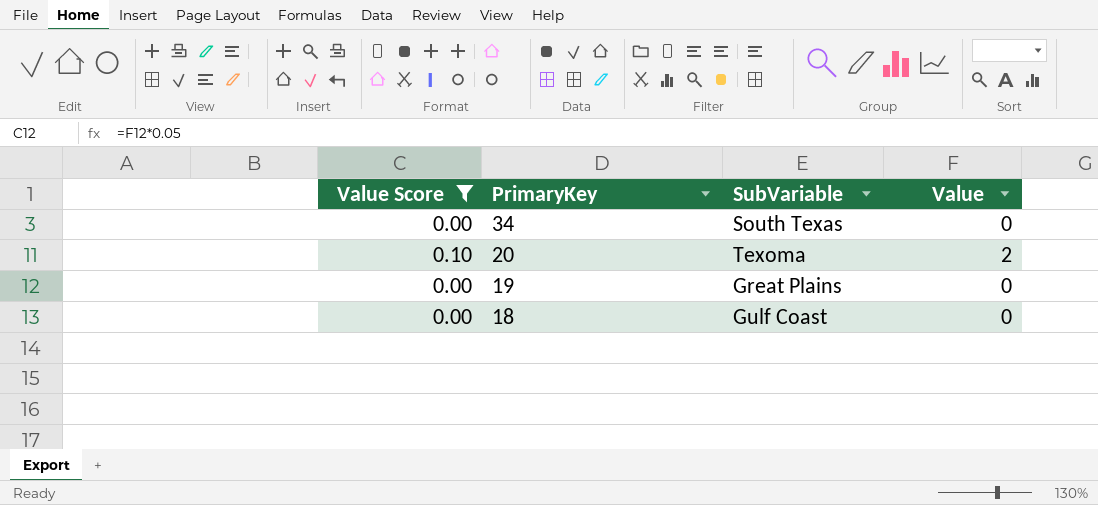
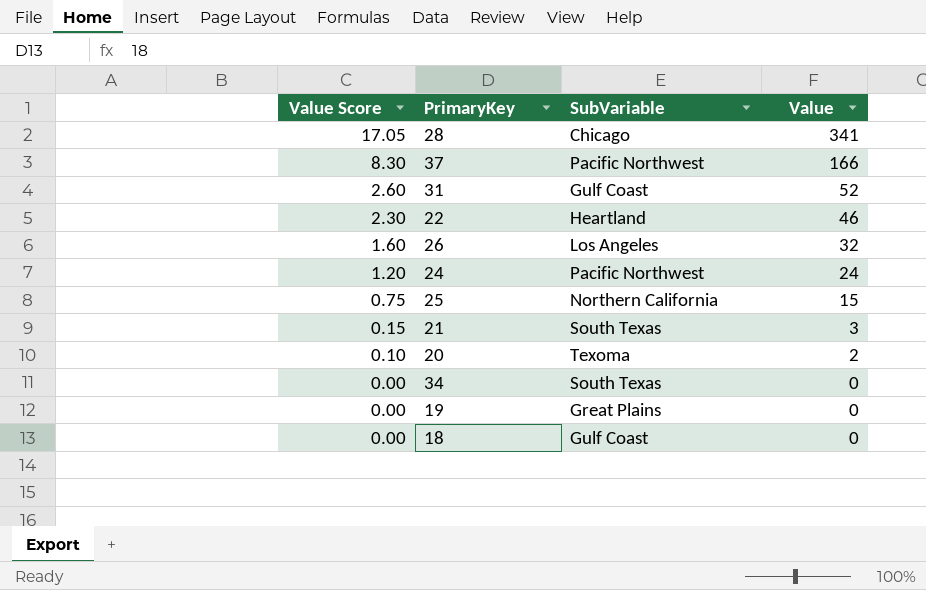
filter: Value Score <= 0.10 -> none
row order: PrimaryKey descending -> Value Score descending

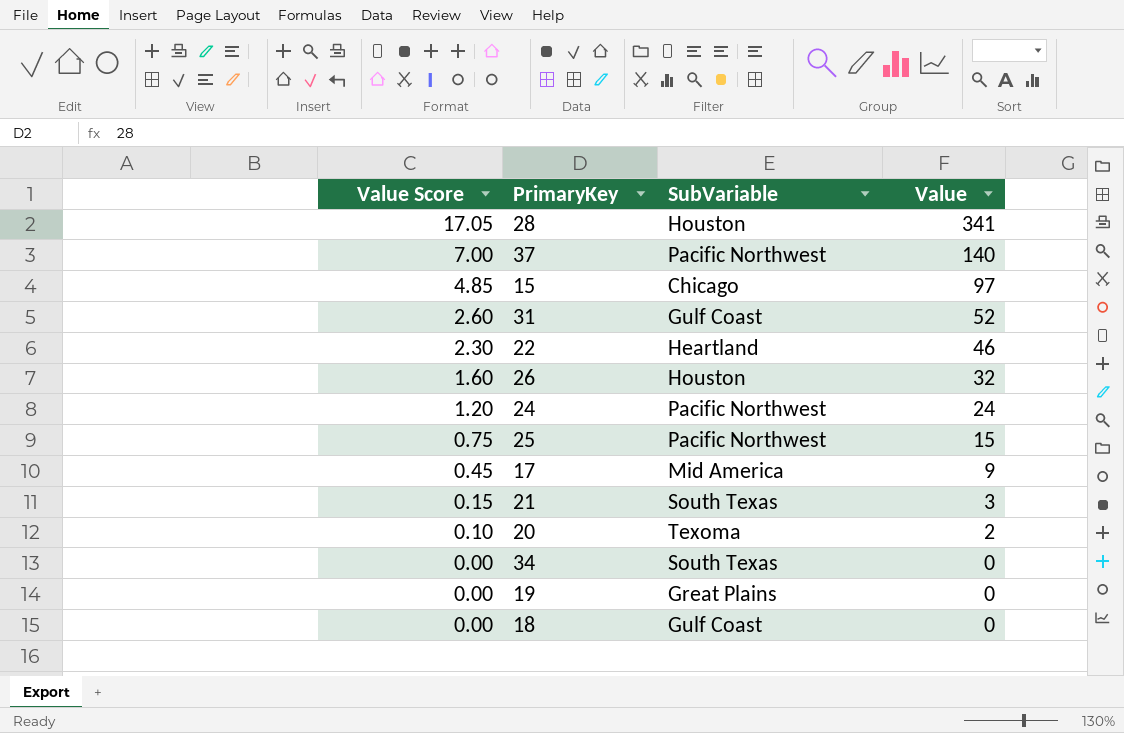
28 | SubVariable: Chicago -> Houston
37 | Value Score: 8.30 -> 7.00
37 | Value: 166 -> 140
row 15: none -> 4.85 | Chicago | 97
26 | SubVariable: Los Angeles -> Houston
25 | SubVariable: Northern California -> Pacific Northwest
row 17: none -> 0.45 | Mid America | 9

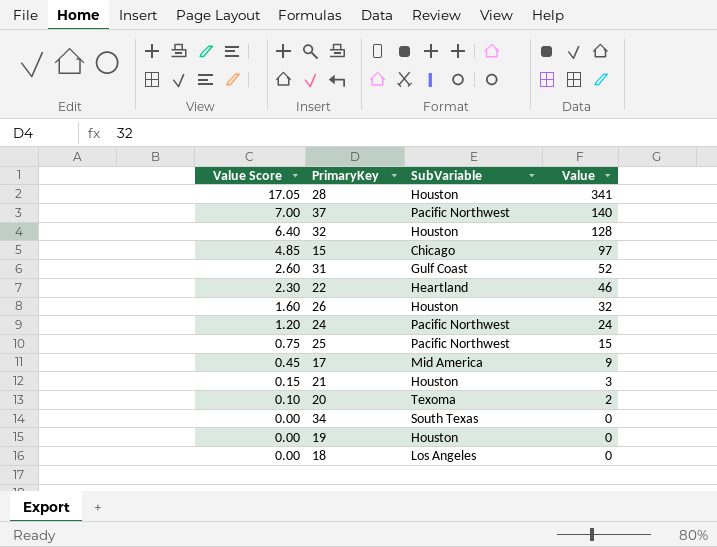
row 32: none -> 6.40 | Houston | 128
21 | SubVariable: South Texas -> Houston
19 | SubVariable: Great Plains -> Houston
18 | SubVariable: Gulf Coast -> Los Angeles

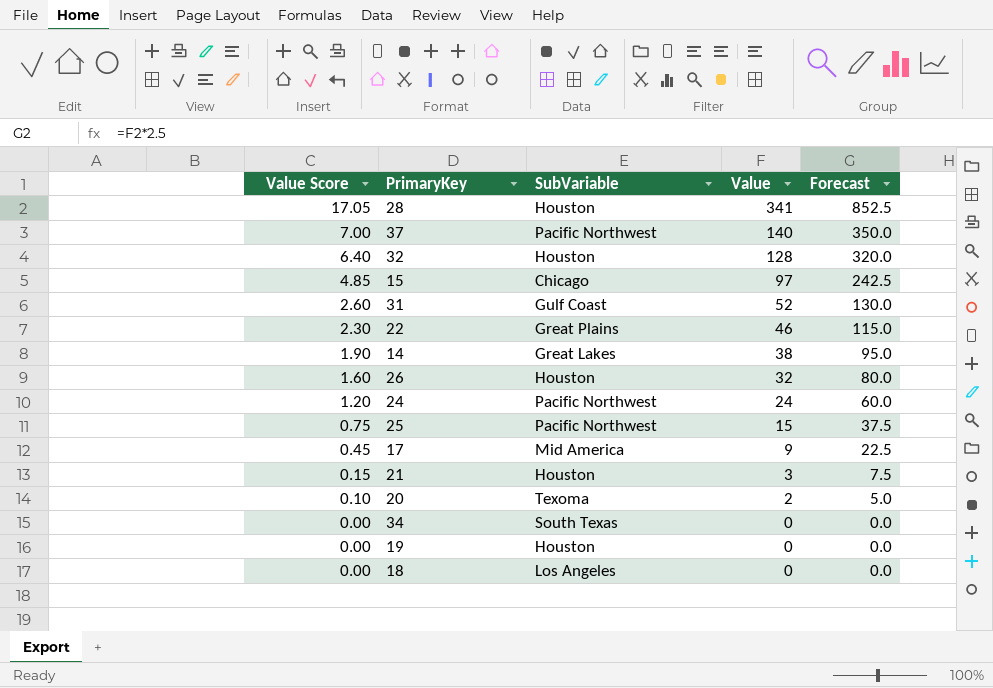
column Forecast | formula: none -> [Value] * 2.5
22 | SubVariable: Heartland -> Great Plains
row 14: none -> 1.90 | Great Lakes | 38 | 95.0

